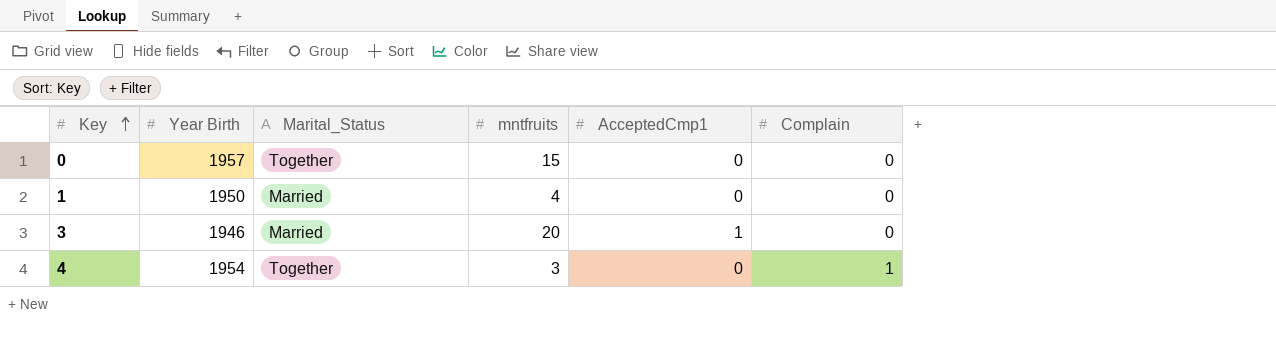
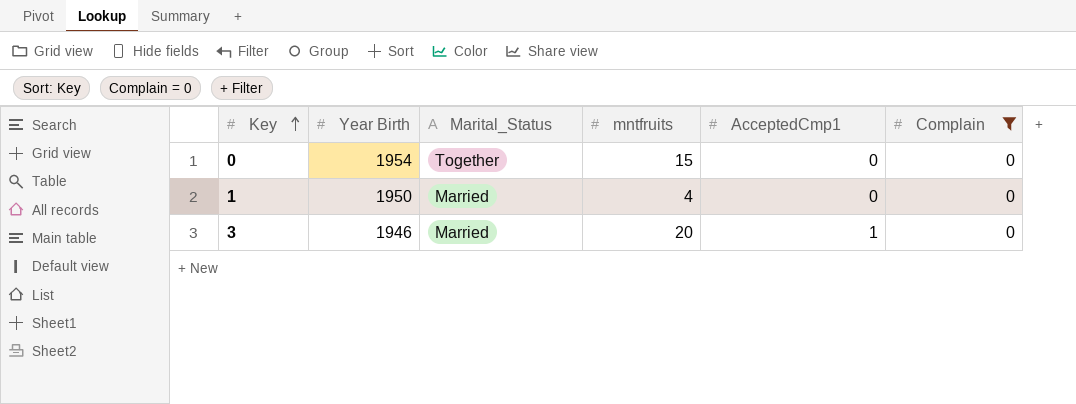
filter: none -> Complain = 0
0 | Year Birth: 1957 -> 1954

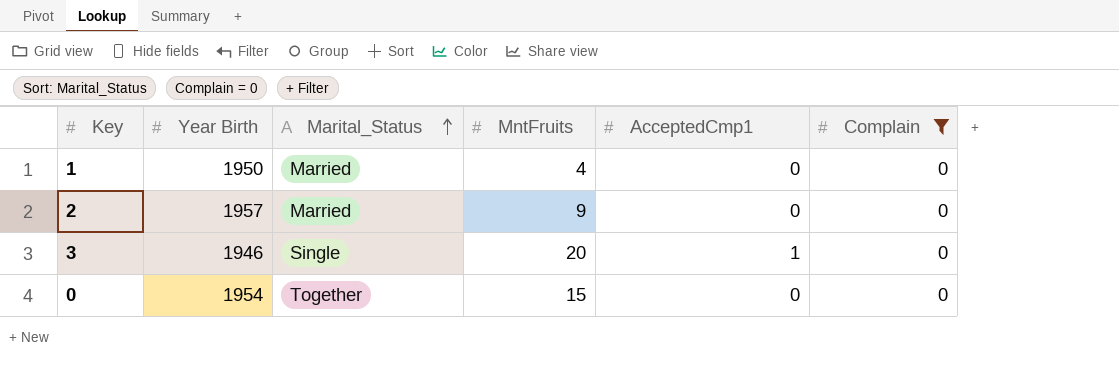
row order: Key ascending -> Marital_Status ascending
column name: mntfruits -> MntFruits
row 2: none -> 1957 | Married | 9 | 0 | 0
3 | Marital_Status: Married -> Single

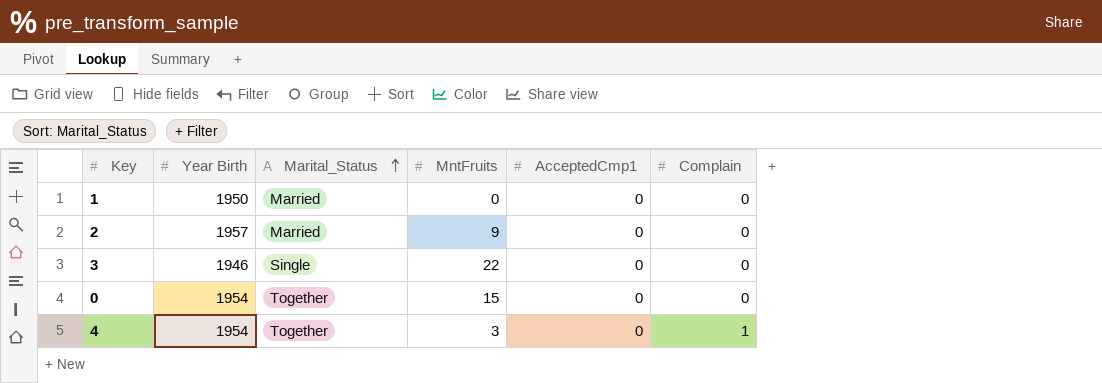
filter: Complain = 0 -> none
1 | MntFruits: 4 -> 0
3 | MntFruits: 20 -> 22
3 | AcceptedCmp1: 1 -> 0

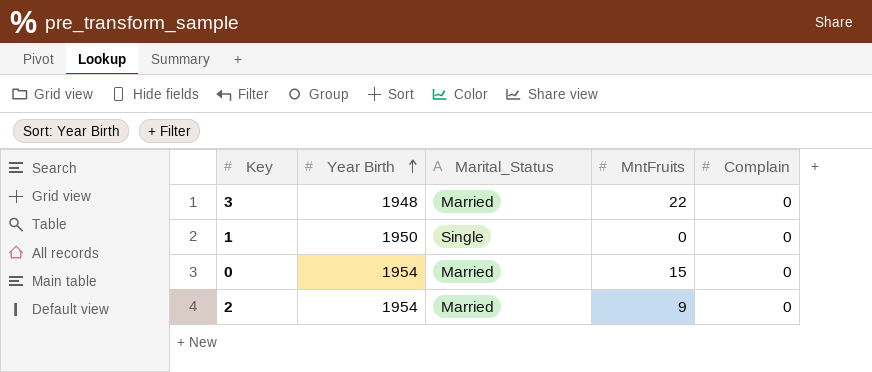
row order: Marital_Status ascending -> Year Birth ascending
column AcceptedCmp1 | position: 5 -> none
row 4: 1954 | Together | 3 | 0 | 1 -> none
3 | Year Birth: 1946 -> 1948
3 | Marital_Status: Single -> Married
1 | Marital_Status: Married -> Single
0 | Marital_Status: Together -> Married
2 | Year Birth: 1957 -> 1954

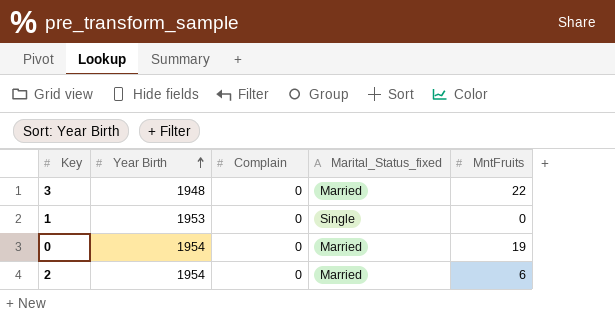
column Complain | position: 5 -> 3
column name: Marital_Status -> Marital_Status_fixed
1 | Year Birth: 1950 -> 1953
0 | MntFruits: 15 -> 19
2 | MntFruits: 9 -> 6

